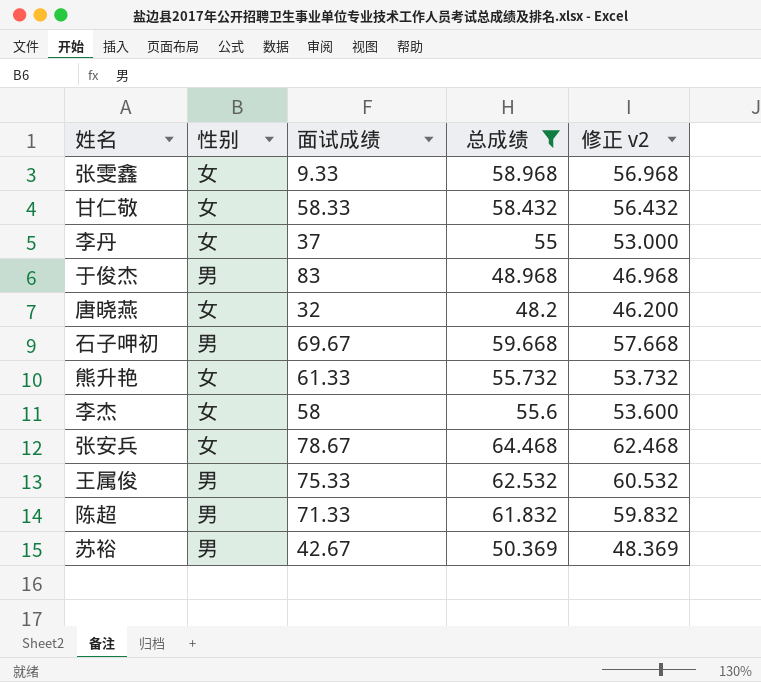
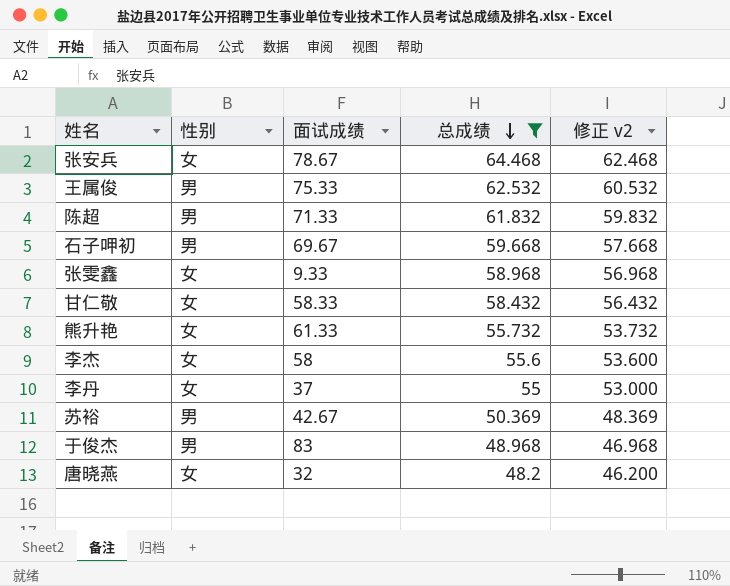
row order: none -> 总成绩 descending

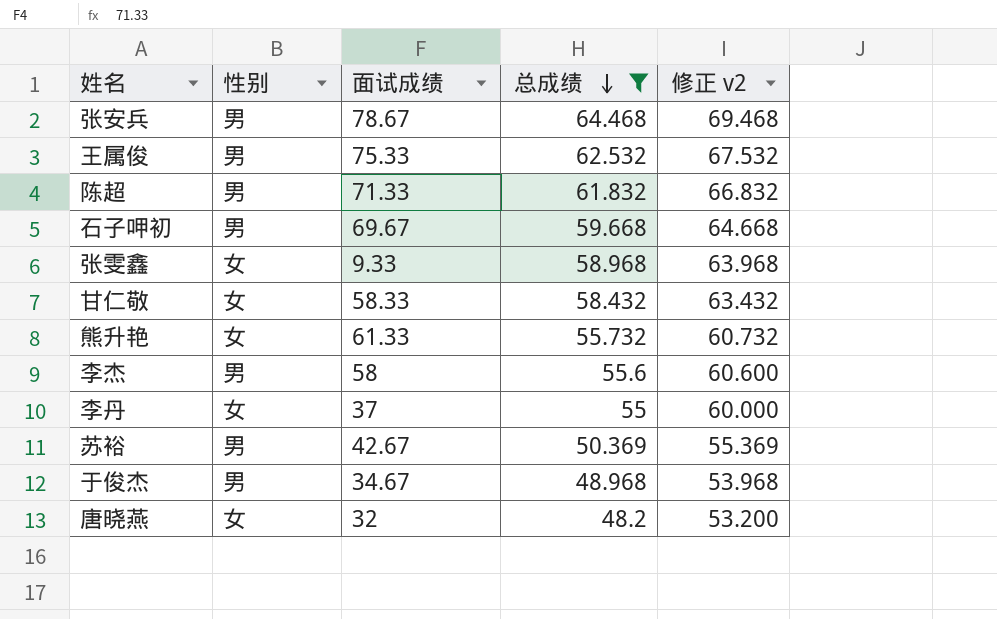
column 修正 v2 | formula: [总成绩] - 2 -> [总成绩] + 5
张安兵 | 性别: 女 -> 男
李杰 | 性别: 女 -> 男
于俊杰 | 面试成绩: 83 -> 34.67

